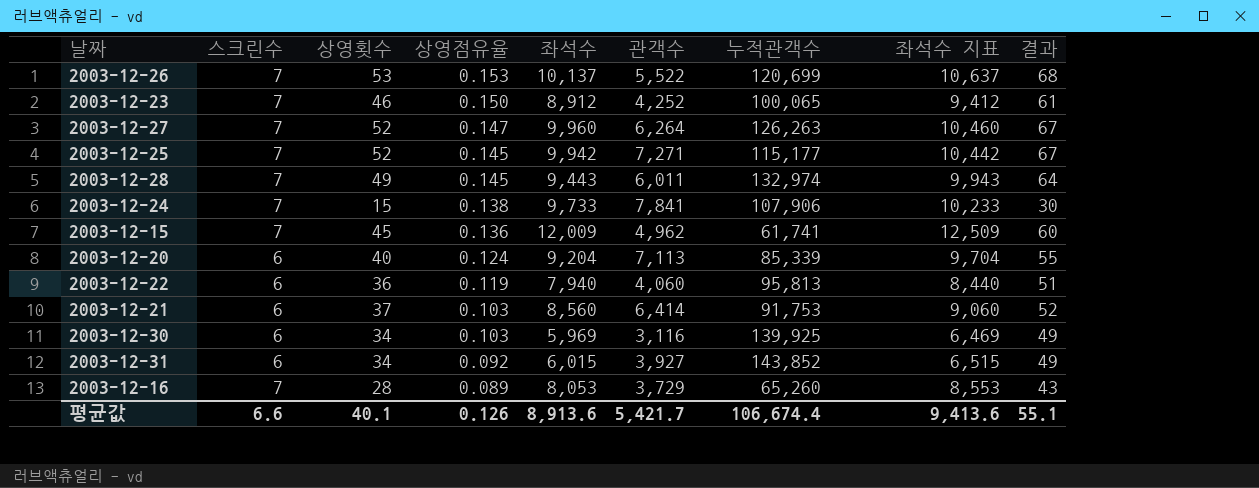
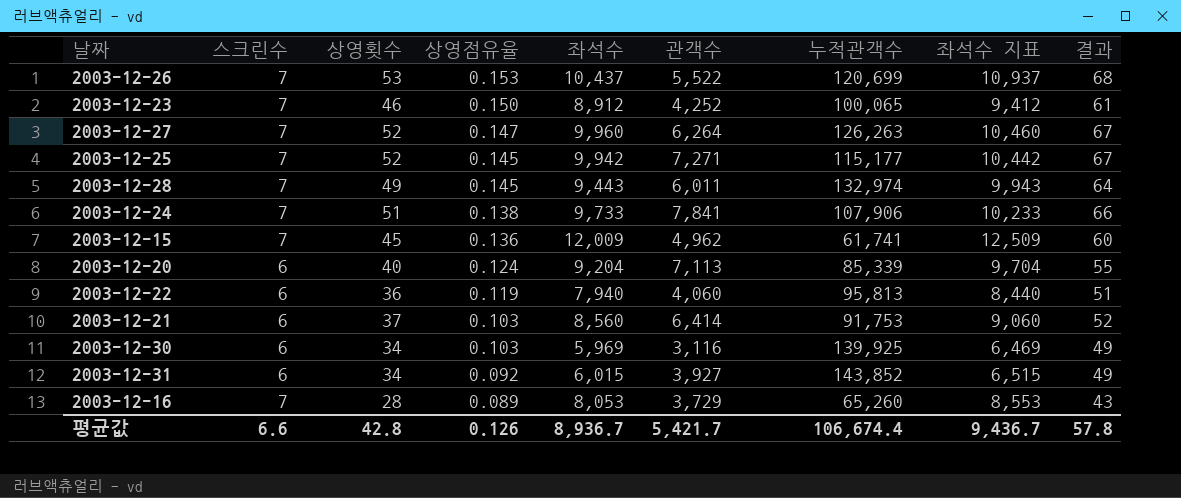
2003-12-26 | 좌석수: 10,137 -> 10,437
2003-12-26 | 좌석수 지표: 10,637 -> 10,937
2003-12-24 | 상영횟수: 15 -> 51
2003-12-24 | 결과: 30 -> 66
평균값 | 상영횟수: 40.1 -> 42.8
평균값 | 좌석수: 8,913.6 -> 8,936.7
평균값 | 좌석수 지표: 9,413.6 -> 9,436.7
평균값 | 결과: 55.1 -> 57.8

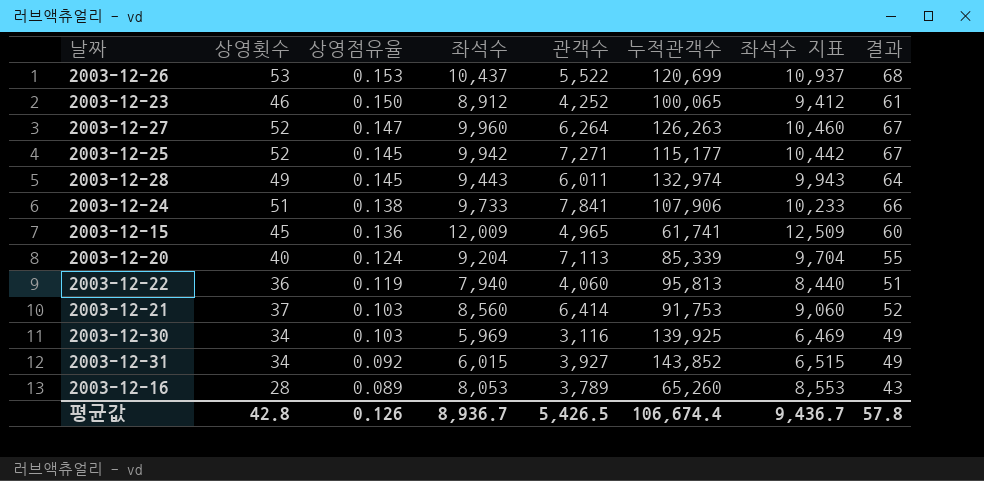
column 스크린수 | position: 2 -> none
2003-12-15 | 관객수: 4,962 -> 4,965
2003-12-16 | 관객수: 3,729 -> 3,789
평균값 | 관객수: 5,421.7 -> 5,426.5

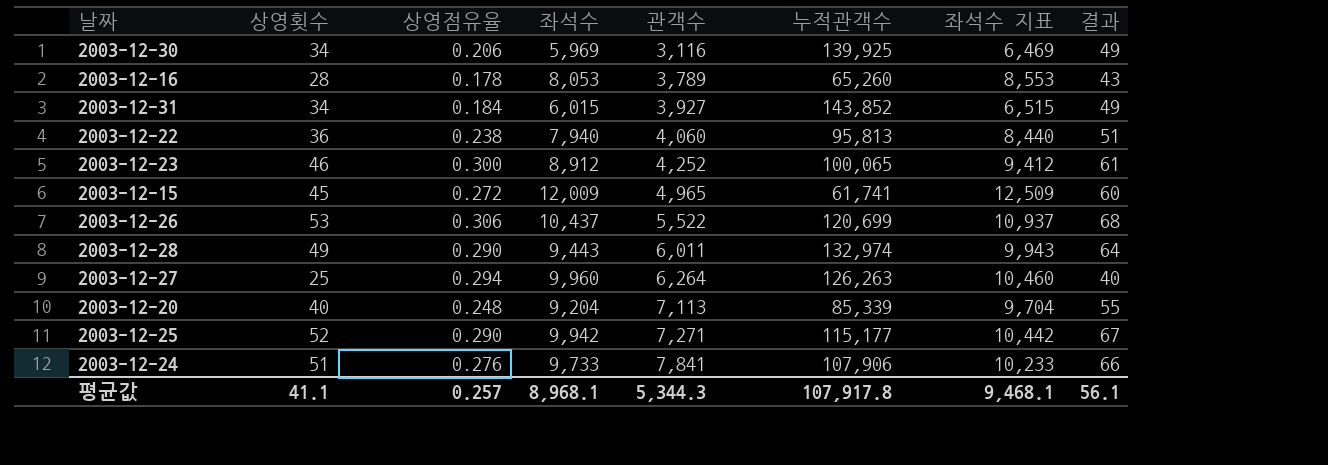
row order: 상영점유율 descending -> 관객수 ascending
row 2003-12-21: 37 | 0.103 | 8,560 | 6,414 | 91,753 | 9,060 | 52 -> none
2003-12-30 | 상영점유율: 0.103 -> 0.206
2003-12-16 | 상영점유율: 0.089 -> 0.178
2003-12-31 | 상영점유율: 0.092 -> 0.184
2003-12-22 | 상영점유율: 0.119 -> 0.238
2003-12-23 | 상영점유율: 0.150 -> 0.300
2003-12-15 | 상영점유율: 0.136 -> 0.272
2003-12-26 | 상영점유율: 0.153 -> 0.306
2003-12-28 | 상영점유율: 0.145 -> 0.290
2003-12-27 | 상영횟수: 52 -> 25
2003-12-27 | 상영점유율: 0.147 -> 0.294
2003-12-27 | 결과: 67 -> 40
2003-12-20 | 상영점유율: 0.124 -> 0.248
2003-12-25 | 상영점유율: 0.145 -> 0.290
2003-12-24 | 상영점유율: 0.138 -> 0.276
평균값 | 상영횟수: 42.8 -> 41.1
평균값 | 상영점유율: 0.126 -> 0.257
평균값 | 좌석수: 8,936.7 -> 8,968.1
평균값 | 관객수: 5,426.5 -> 5,344.3
평균값 | 누적관객수: 106,674.4 -> 107,917.8
평균값 | 좌석수 지표: 9,436.7 -> 9,468.1
평균값 | 결과: 57.8 -> 56.1

